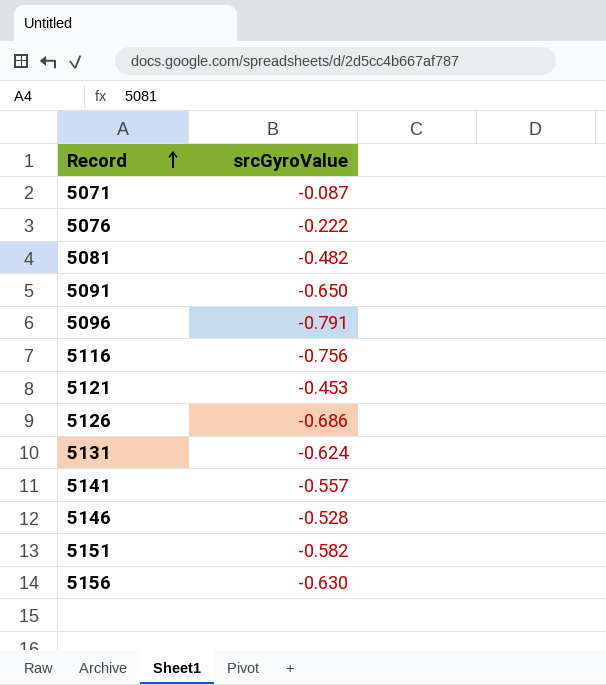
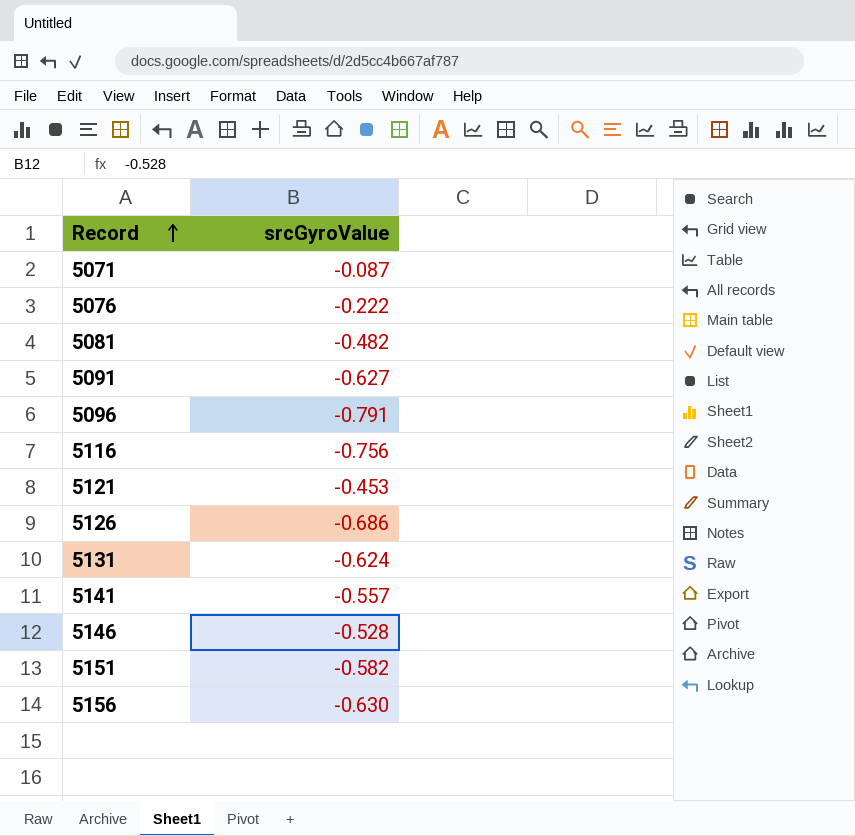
5091 | srcGyroValue: -0.650 -> -0.627

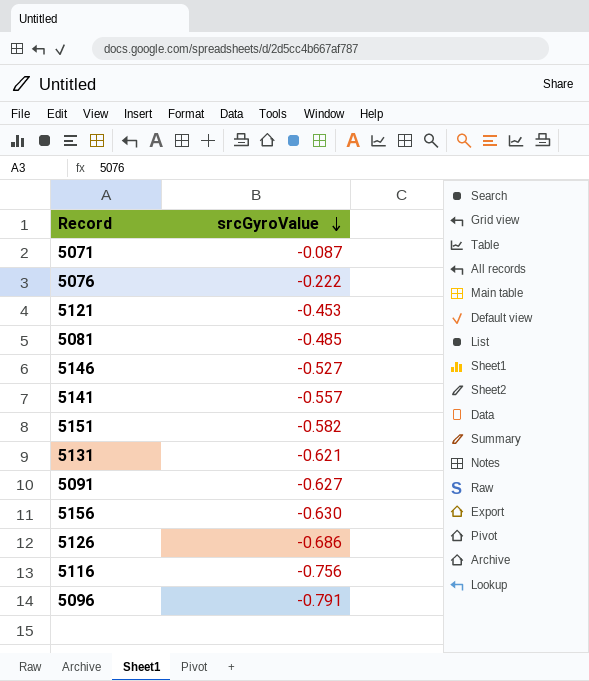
row order: Record ascending -> srcGyroValue descending
5081 | srcGyroValue: -0.482 -> -0.485
5146 | srcGyroValue: -0.528 -> -0.527
5131 | srcGyroValue: -0.624 -> -0.621

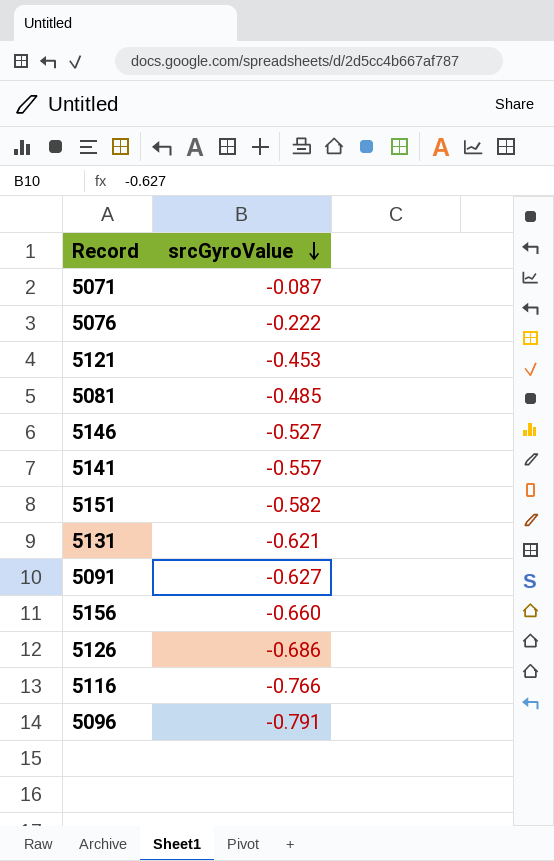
5156 | srcGyroValue: -0.630 -> -0.660
5116 | srcGyroValue: -0.756 -> -0.766

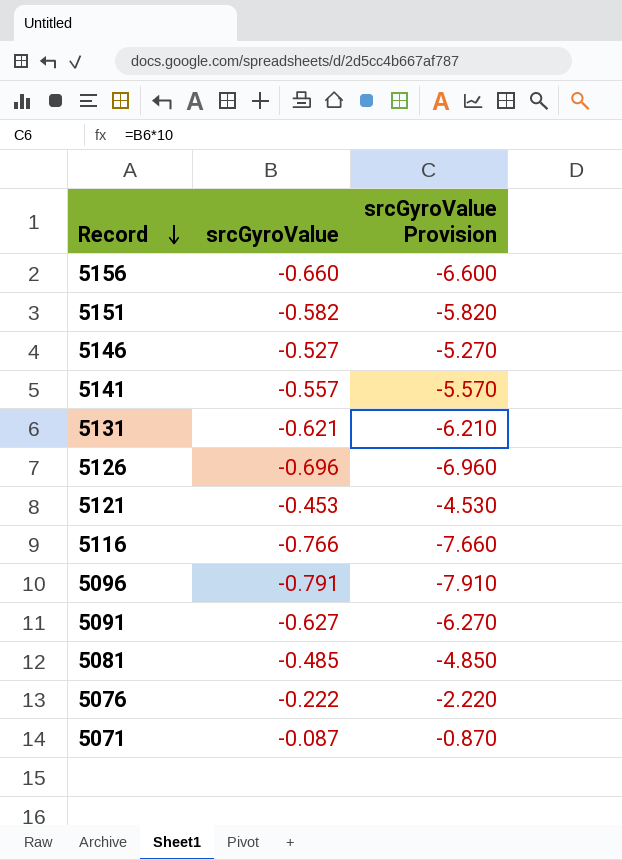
row order: srcGyroValue descending -> Record descending
column srcGyroValue Provision | formula: none -> [srcGyroValue] * 10
5126 | srcGyroValue: -0.686 -> -0.696

